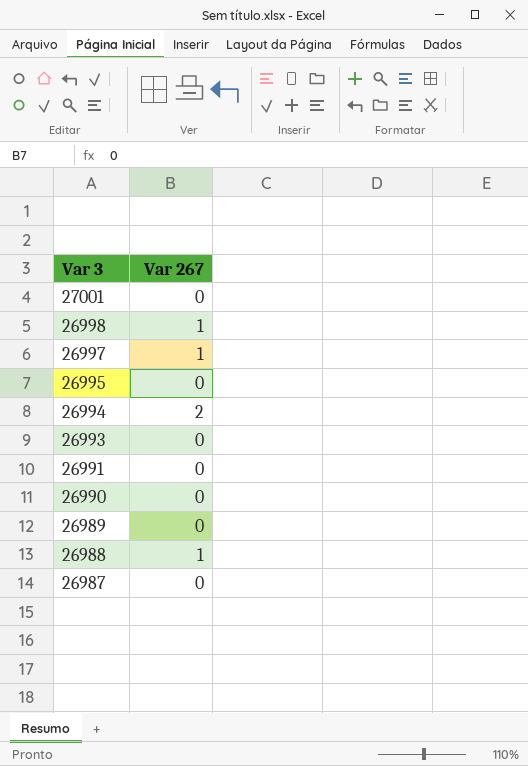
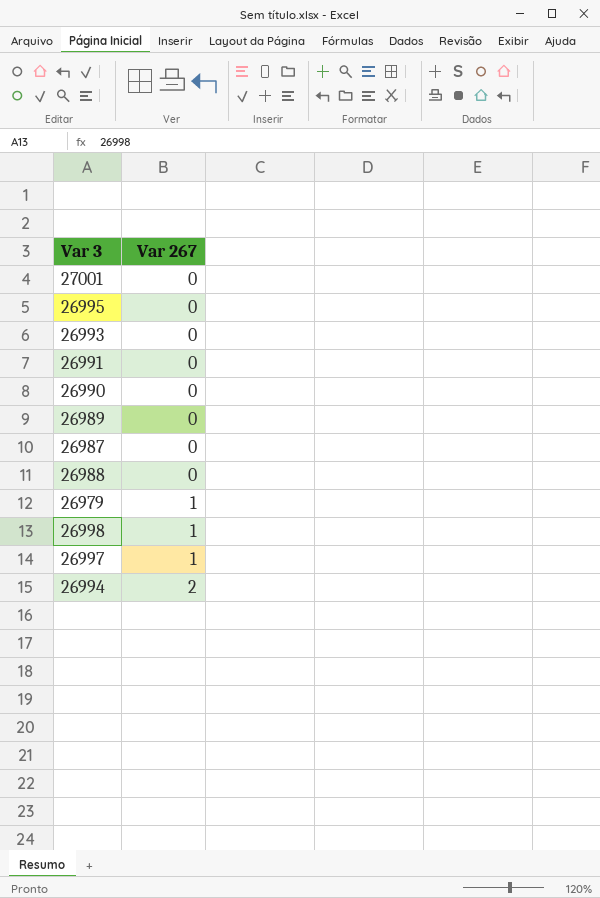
row order: Var 3 descending -> Var 267 ascending
26988 | Var 267: 1 -> 0
row 26979: none -> 1

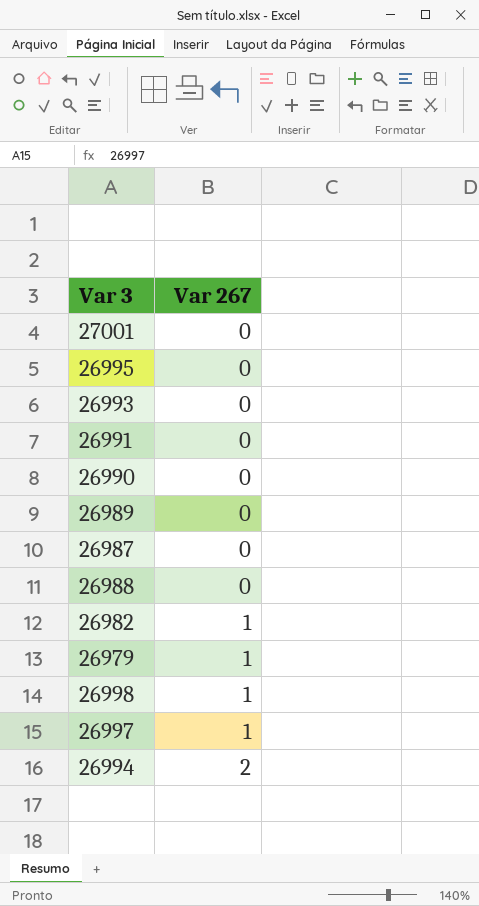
row 26982: none -> 1

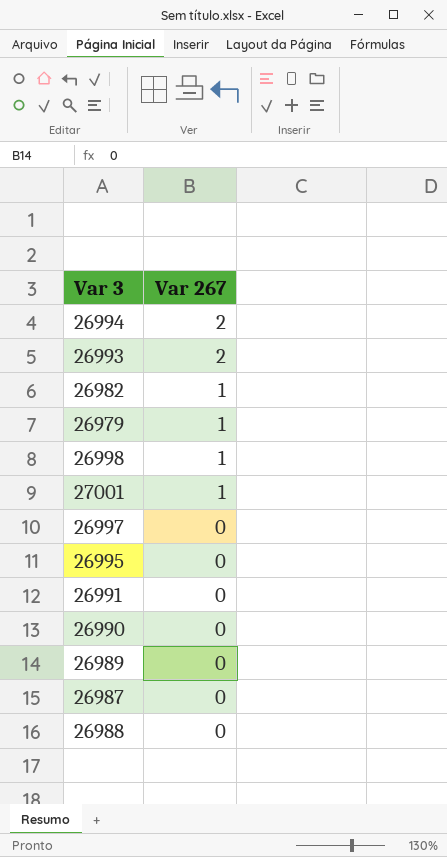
row order: Var 267 ascending -> Var 267 descending
26993 | Var 267: 0 -> 2
27001 | Var 267: 0 -> 1
26997 | Var 267: 1 -> 0

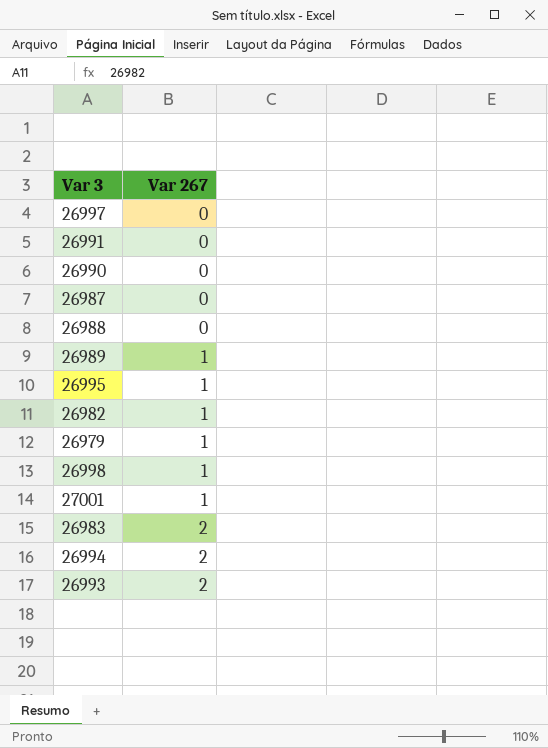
row order: Var 267 descending -> Var 267 ascending
26989 | Var 267: 0 -> 1
26995 | Var 267: 0 -> 1
row 26983: none -> 2

